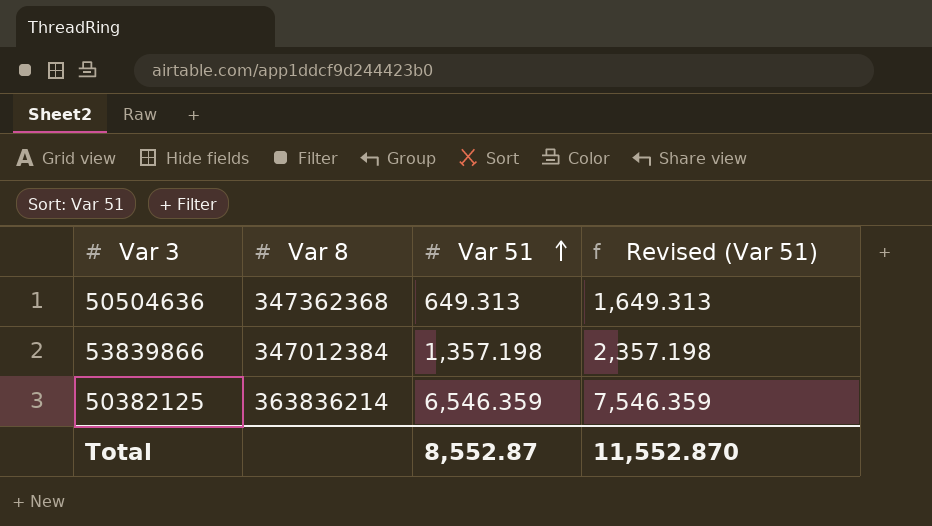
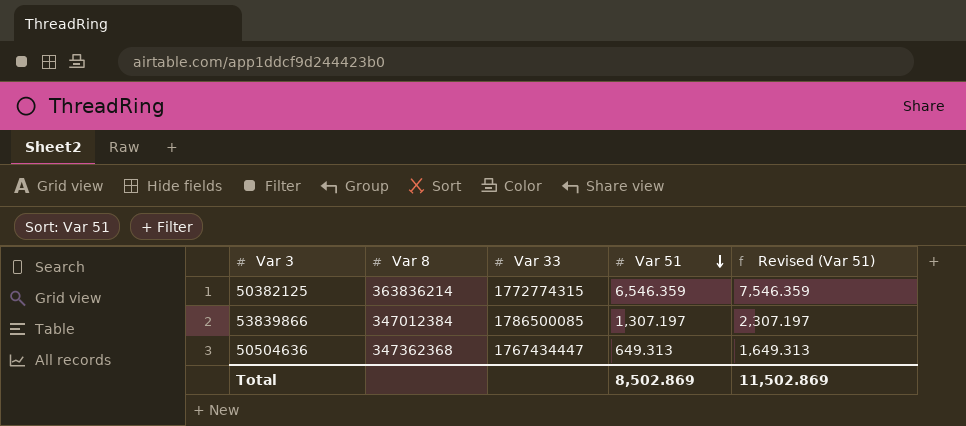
row order: Var 51 ascending -> Var 51 descending
column Var 33 | position: none -> 3
53839866 | Var 51: 1,357.198 -> 1,307.197
53839866 | Revised (Var 51): 2,357.198 -> 2,307.197
Total | Var 51: 8,552.87 -> 8,502.869
Total | Revised (Var 51): 11,552.870 -> 11,502.869

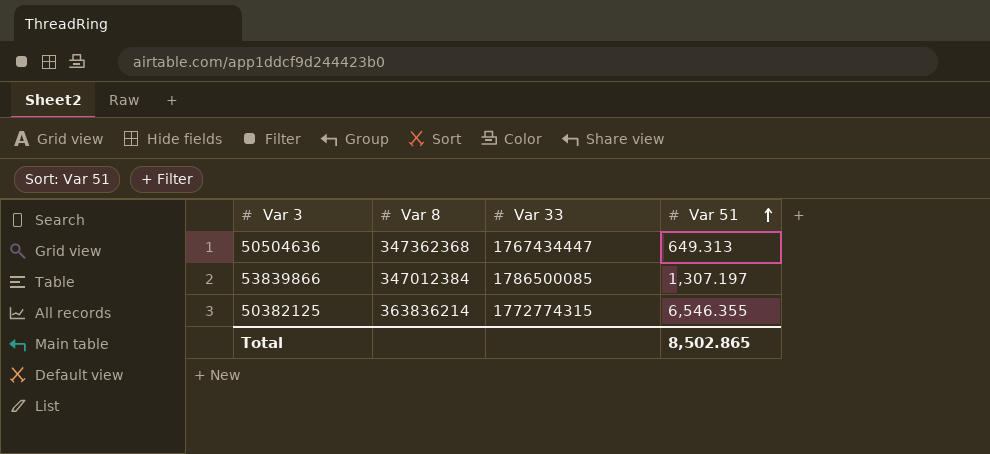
row order: Var 51 descending -> Var 51 ascending
column Revised (Var 51) | formula: [Var 51] + 1000 -> none
50382125 | Var 51: 6,546.359 -> 6,546.355
Total | Var 51: 8,502.869 -> 8,502.865

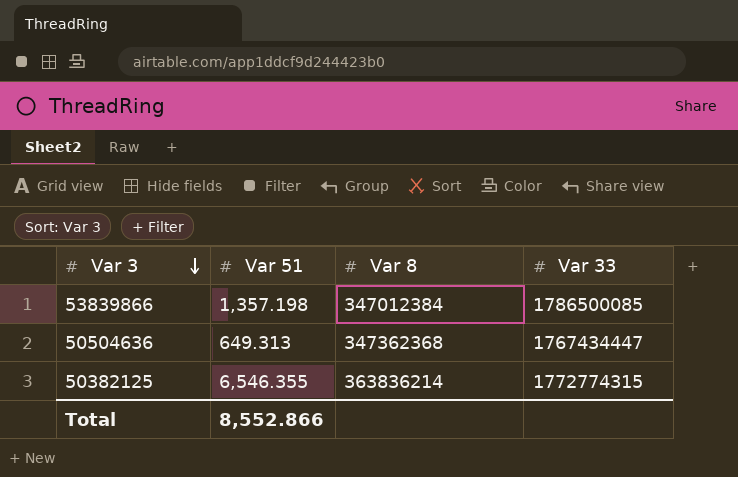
row order: Var 51 ascending -> Var 3 descending
column Var 51 | position: 4 -> 2
53839866 | Var 51: 1,307.197 -> 1,357.198
Total | Var 51: 8,502.865 -> 8,552.866

